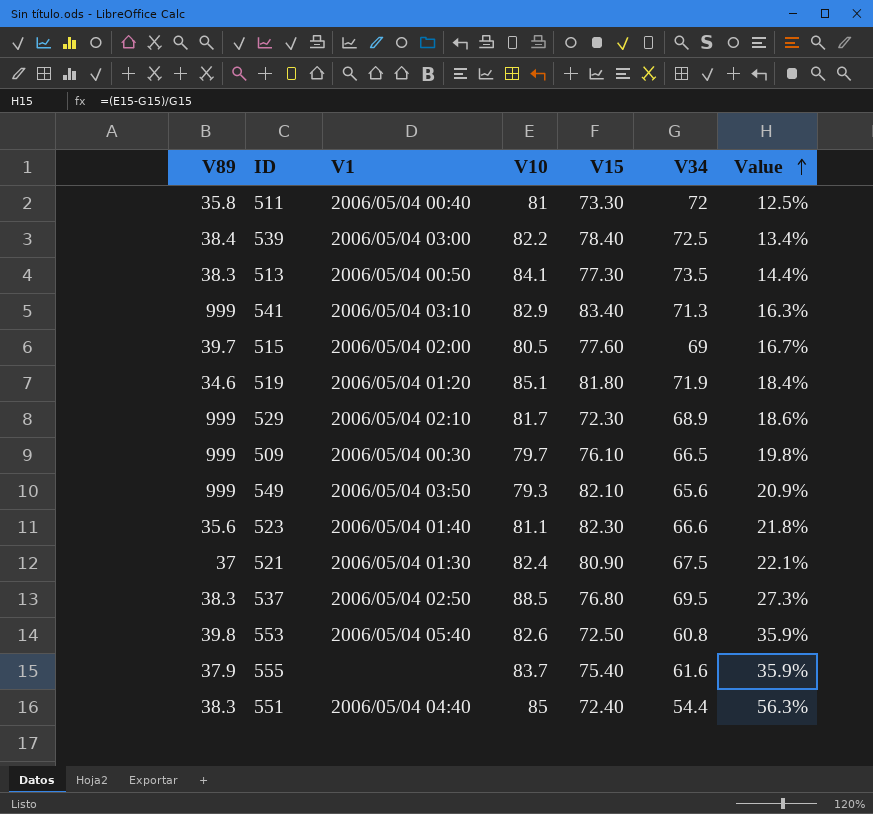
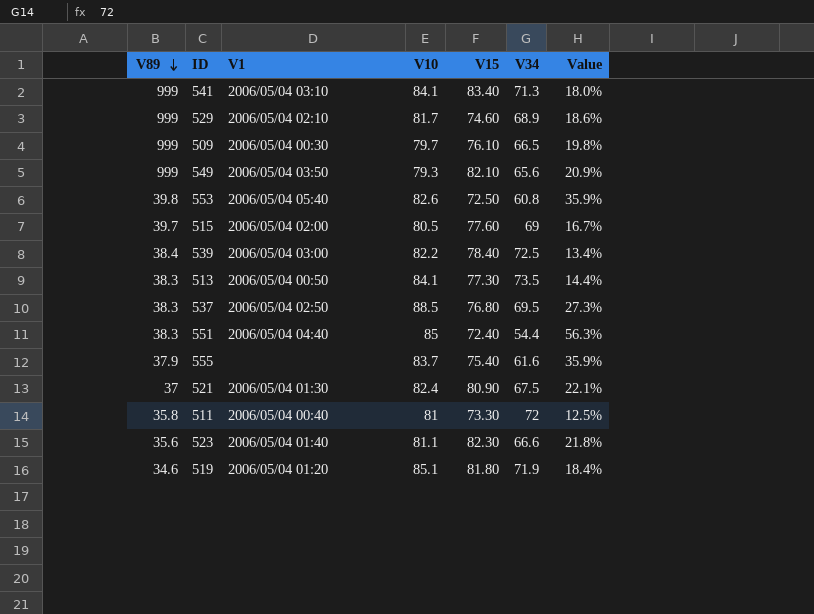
row order: Value ascending -> V89 descending
541 | V10: 82.9 -> 84.1
541 | Value: 16.3% -> 18.0%
529 | V15: 72.30 -> 74.60

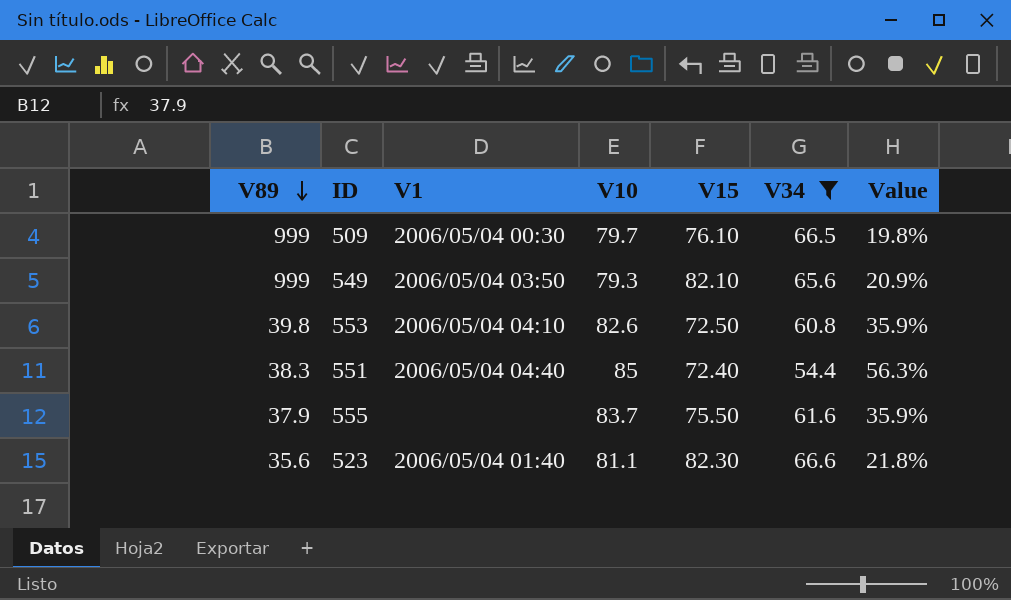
filter: none -> V34 <= 66.6
553 | V1: 2006/05/04 05:40 -> 2006/05/04 04:10
555 | V15: 75.40 -> 75.50

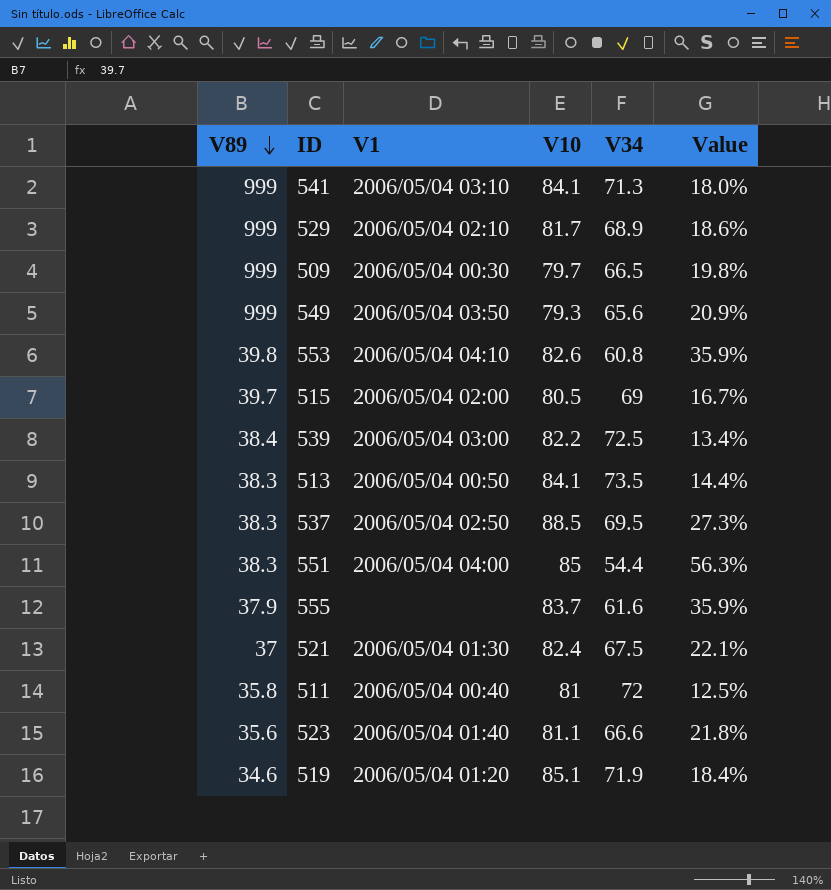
filter: V34 <= 66.6 -> none
column V15 | position: 5 -> none
551 | V1: 2006/05/04 04:40 -> 2006/05/04 04:00

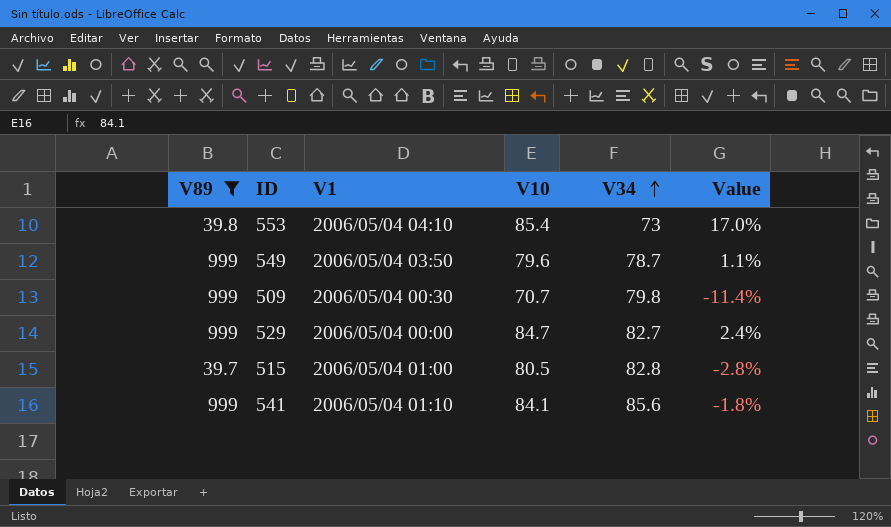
filter: none -> V89 >= 39.7
row order: V89 descending -> V34 ascending
553 | V10: 82.6 -> 85.4
553 | V34: 60.8 -> 73
553 | Value: 35.9% -> 17.0%
549 | V10: 79.3 -> 79.6
549 | V34: 65.6 -> 78.7
549 | Value: 20.9% -> 1.1%
509 | V10: 79.7 -> 70.7
509 | V34: 66.5 -> 79.8
509 | Value: 19.8% -> -11.4%
529 | V1: 2006/05/04 02:10 -> 2006/05/04 00:00
529 | V10: 81.7 -> 84.7
529 | V34: 68.9 -> 82.7
529 | Value: 18.6% -> 2.4%
515 | V1: 2006/05/04 02:00 -> 2006/05/04 01:00
515 | V34: 69 -> 82.8
515 | Value: 16.7% -> -2.8%
541 | V1: 2006/05/04 03:10 -> 2006/05/04 01:10
541 | V34: 71.3 -> 85.6
541 | Value: 18.0% -> -1.8%

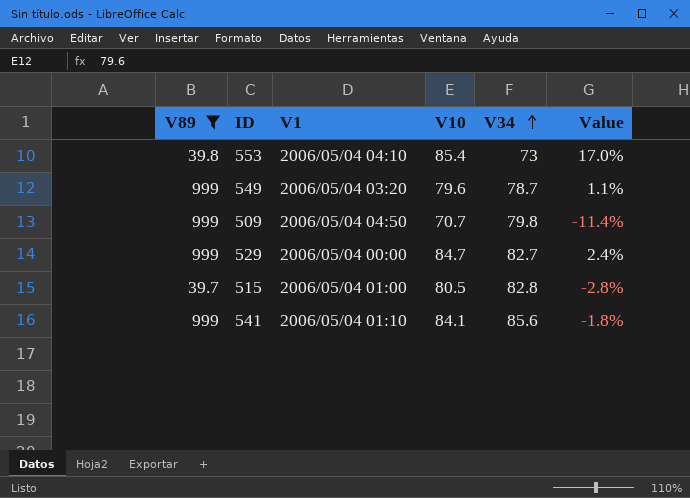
549 | V1: 2006/05/04 03:50 -> 2006/05/04 03:20
509 | V1: 2006/05/04 00:30 -> 2006/05/04 04:50

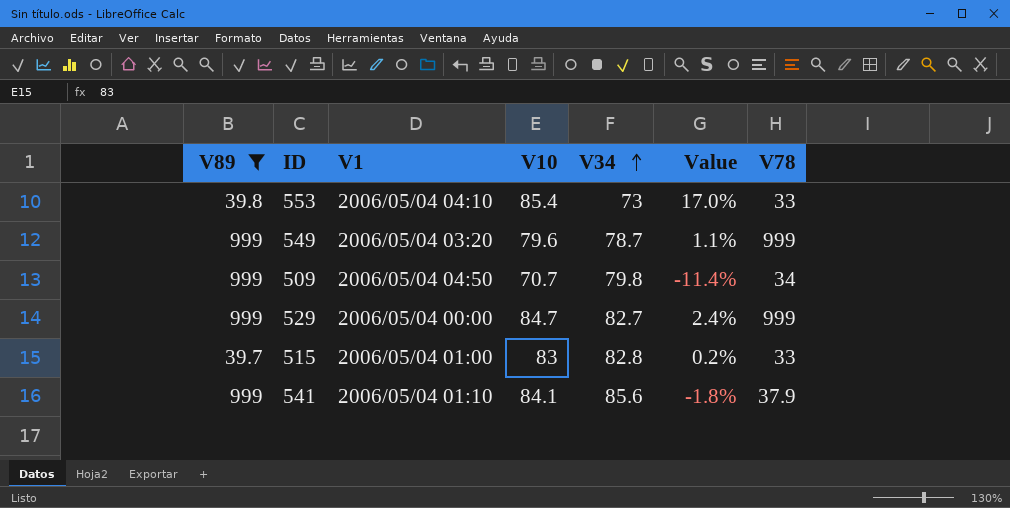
column V78 | position: none -> 7
515 | V10: 80.5 -> 83
515 | Value: -2.8% -> 0.2%

